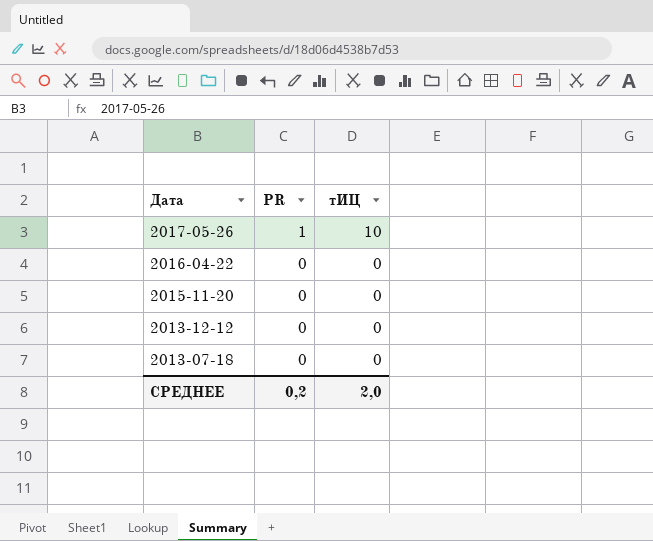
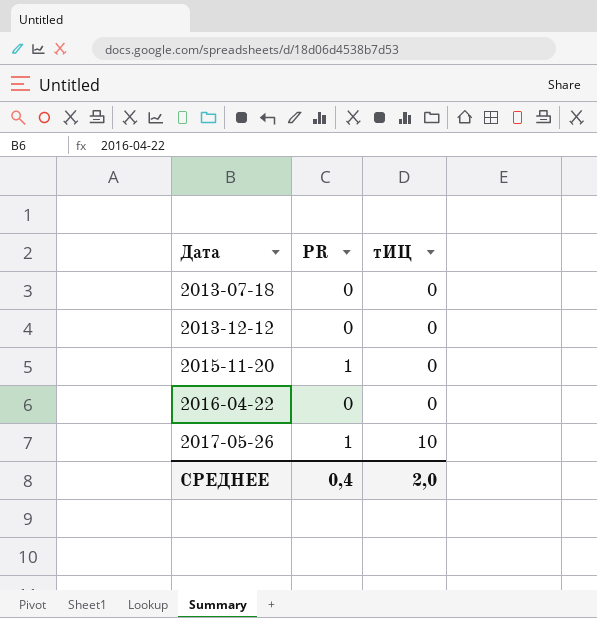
row order: Дата descending -> Дата ascending
2015-11-20 | PR: 0 -> 1
СРЕДНЕЕ | PR: 0,2 -> 0,4

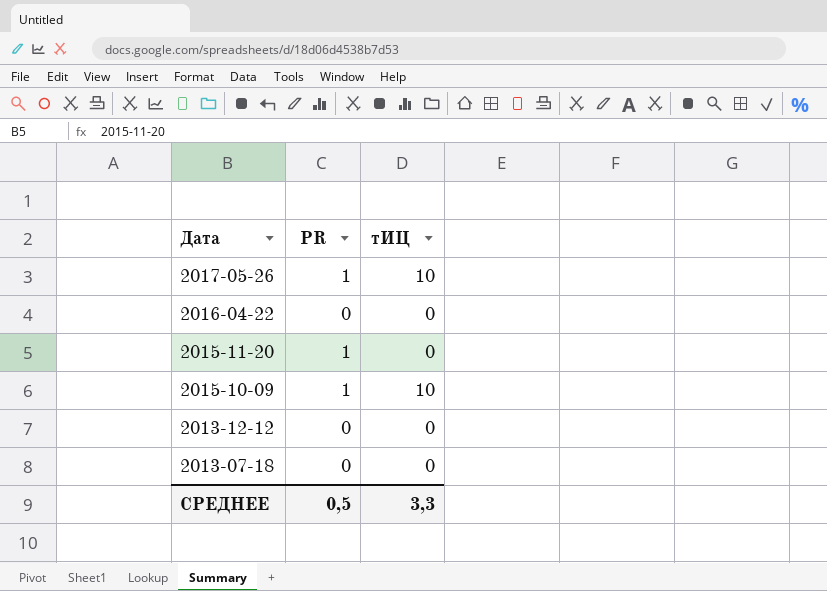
row order: Дата ascending -> Дата descending
row 2015-10-09: none -> 1 | 10
СРЕДНЕЕ | PR: 0,4 -> 0,5
СРЕДНЕЕ | тИЦ: 2,0 -> 3,3

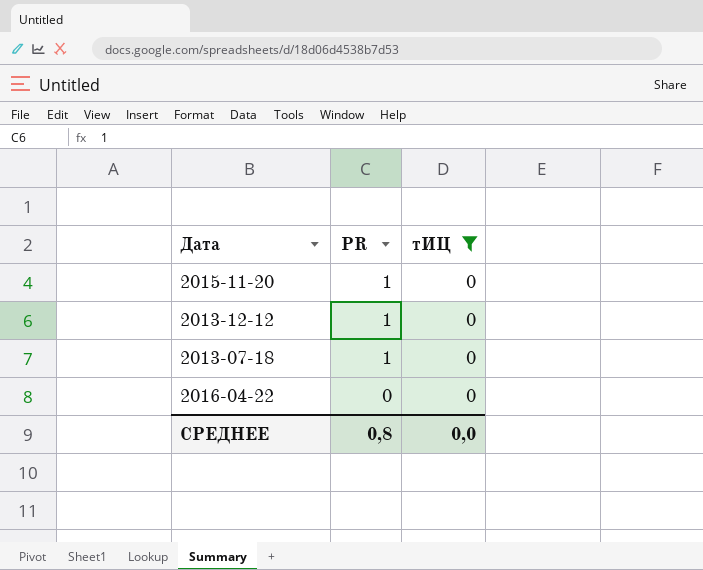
filter: none -> тИЦ = 0
row order: Дата descending -> PR descending
2013-12-12 | PR: 0 -> 1
2013-07-18 | PR: 0 -> 1
СРЕДНЕЕ | PR: 0,5 -> 0,8
СРЕДНЕЕ | тИЦ: 3,3 -> 0,0

